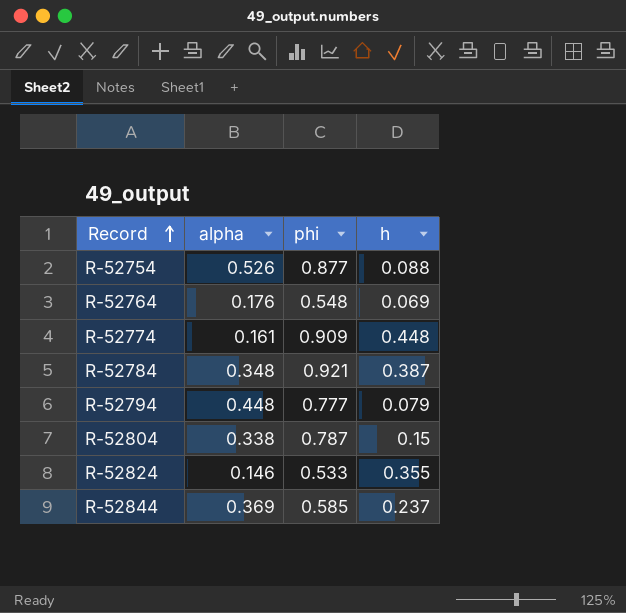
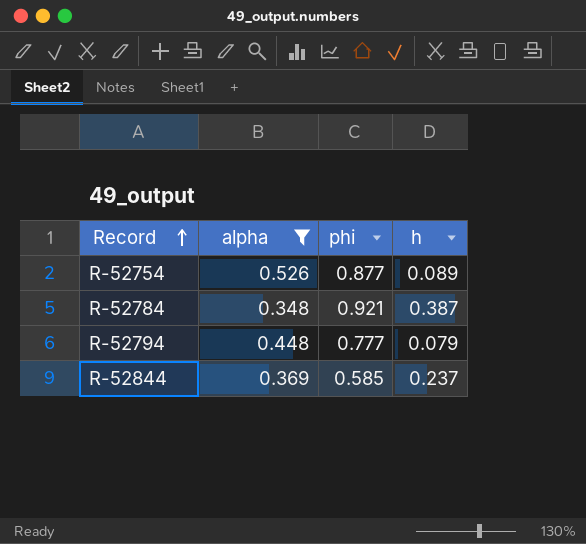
filter: none -> alpha >= 0.348
R-52754 | h: 0.088 -> 0.089

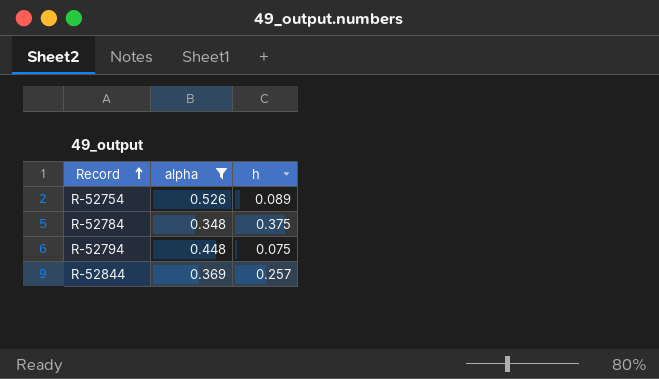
column phi | position: 3 -> none
R-52784 | h: 0.387 -> 0.375
R-52794 | h: 0.079 -> 0.075
R-52844 | h: 0.237 -> 0.257

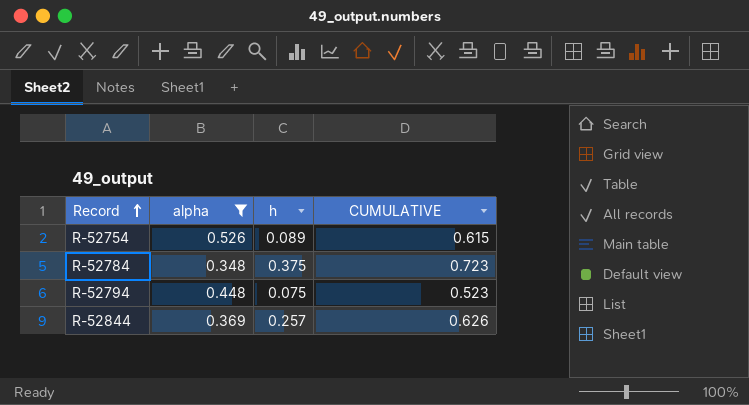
column CUMULATIVE | formula: none -> [alpha] + [h]

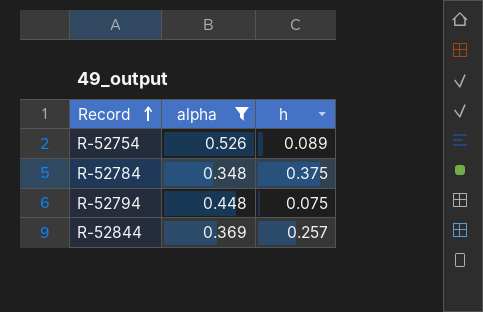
column CUMULATIVE | formula: [alpha] + [h] -> none

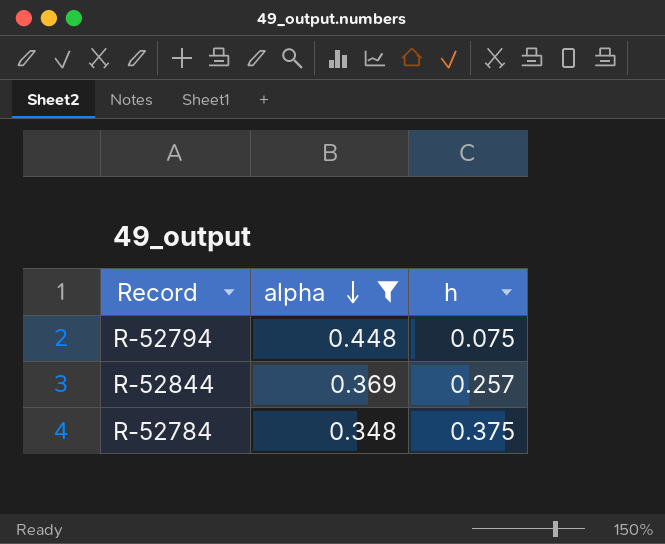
row order: Record ascending -> alpha descending
row R-52754: 0.526 | 0.089 -> none

